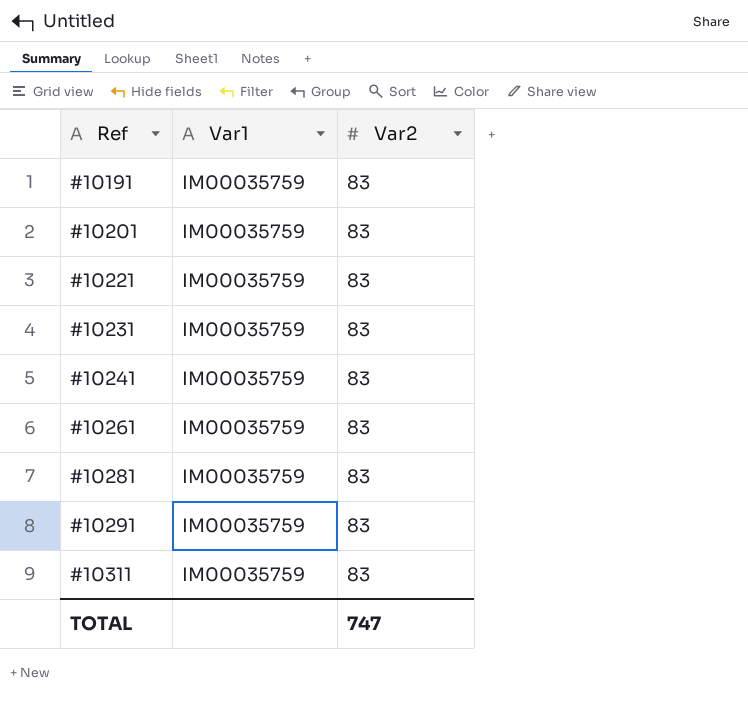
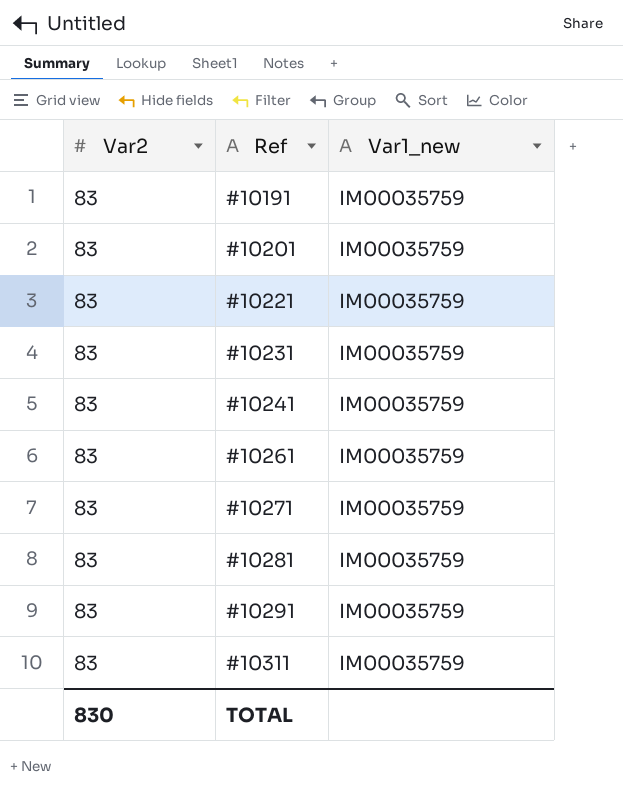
column Var2 | position: 3 -> 1
column name: Var1 -> Var1_new
row #10271: none -> 83 | IM00035759
TOTAL | Var2: 747 -> 830

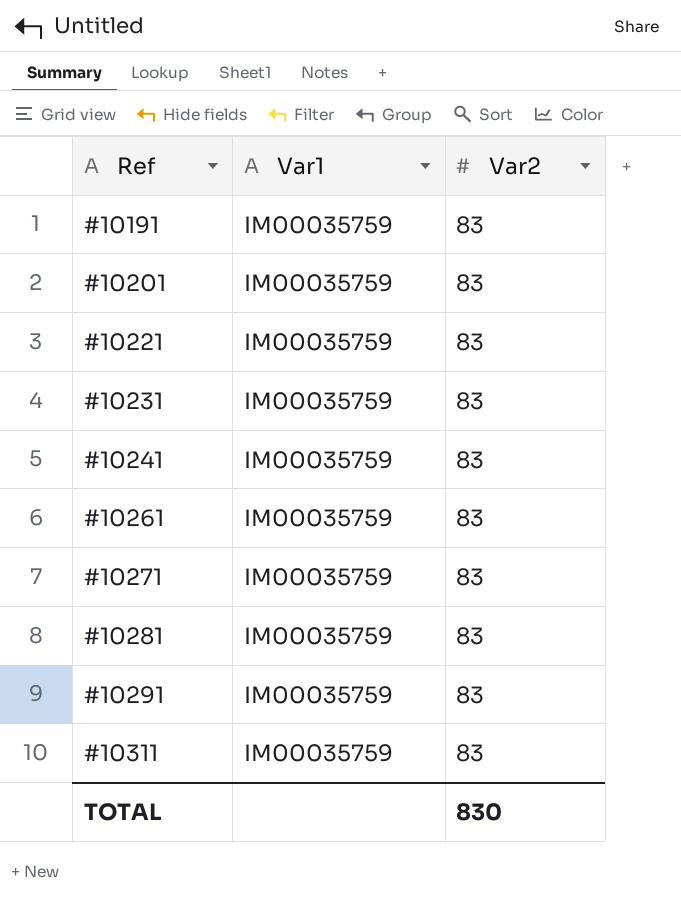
column name: Var1_new -> Var1
column Var2 | position: 1 -> 3

